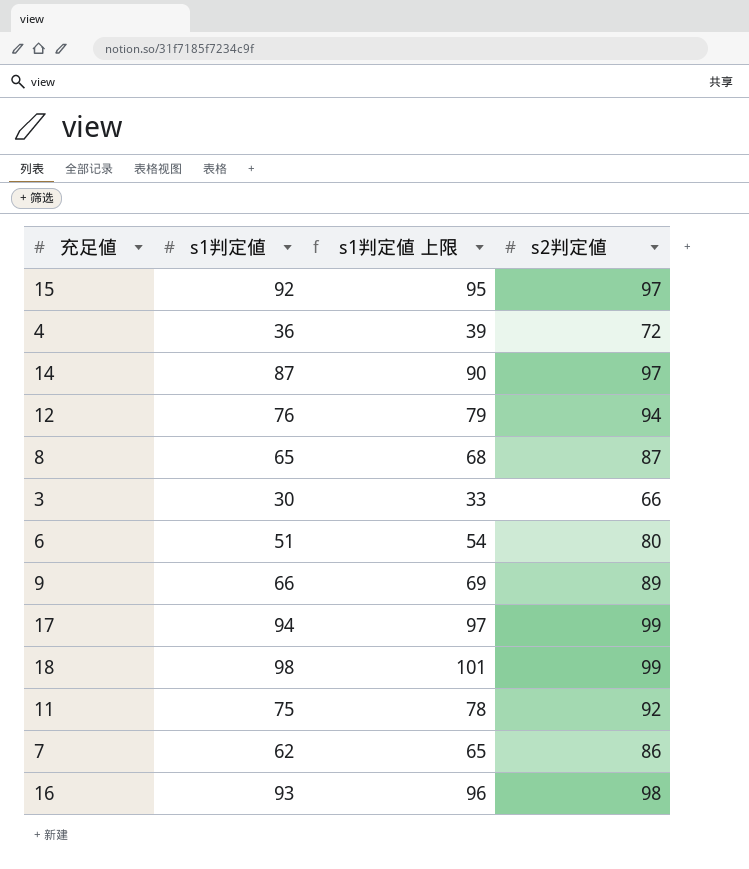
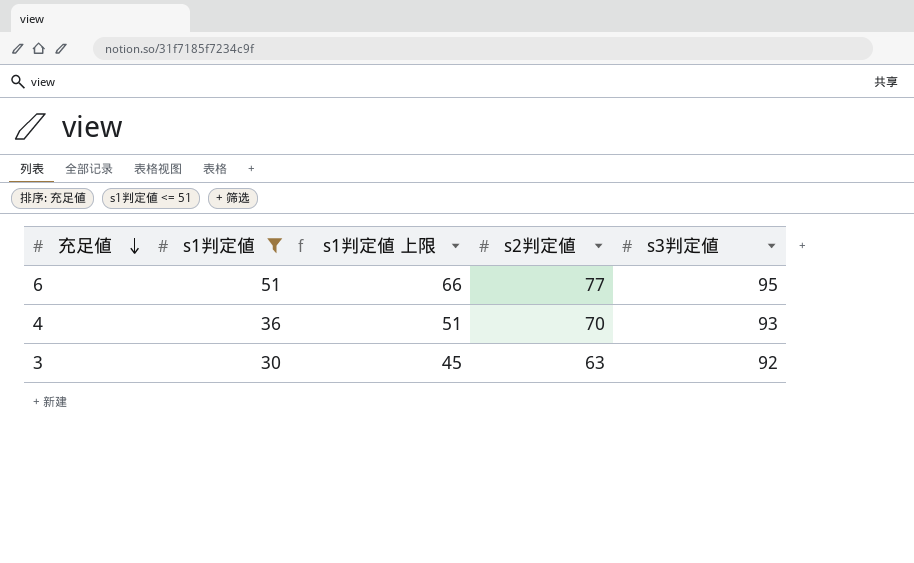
filter: none -> s1判定値 <= 51
row order: none -> 充足値 descending
column s1判定値 上限 | formula: [s1判定値] + 3 -> [s1判定値] + 15
column s3判定値 | position: none -> 5
6 | s2判定値: 80 -> 77
4 | s2判定値: 72 -> 70
3 | s2判定値: 66 -> 63

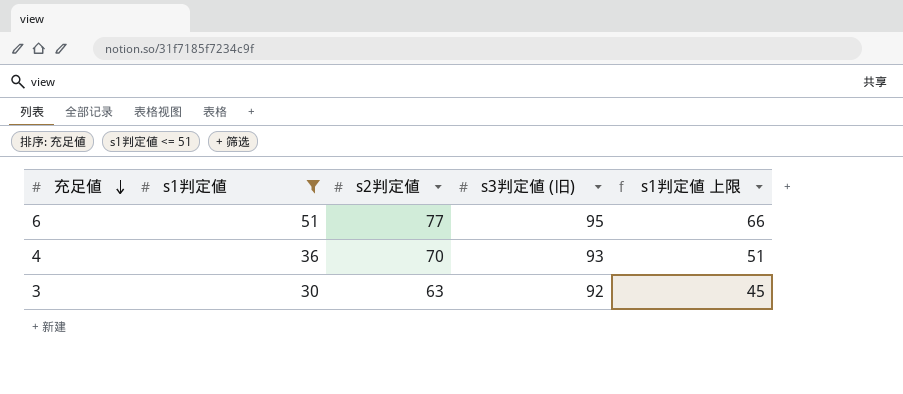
column name: s3判定値 -> s3判定値 (旧)
column s1判定値 上限 | position: 3 -> 5

